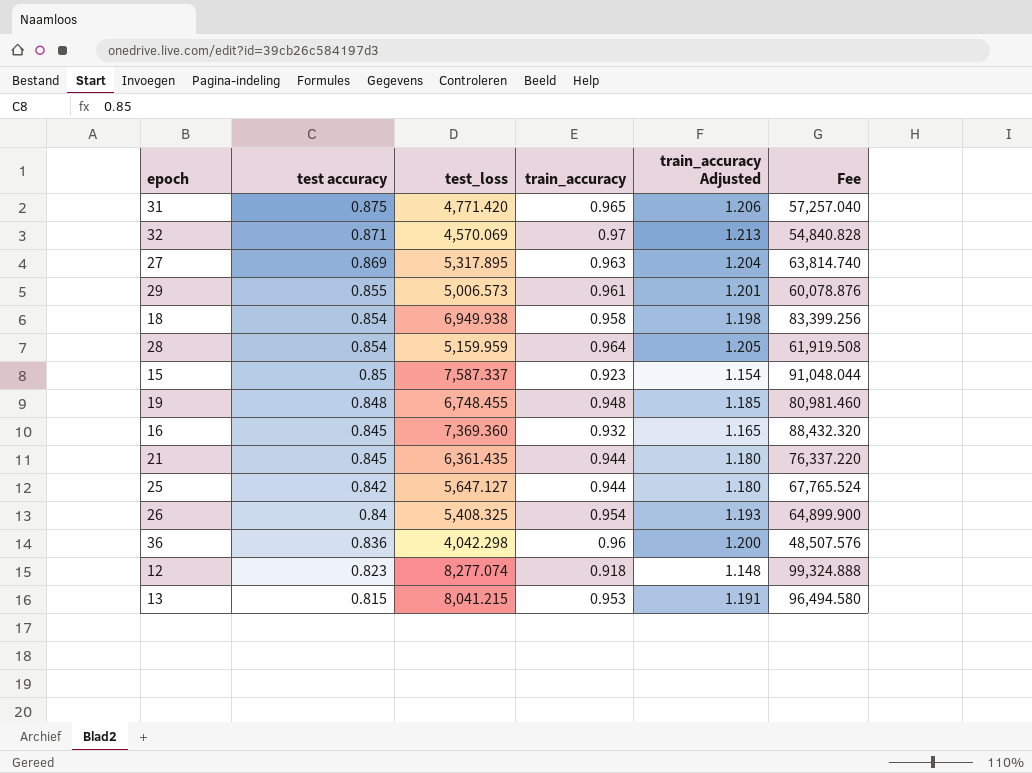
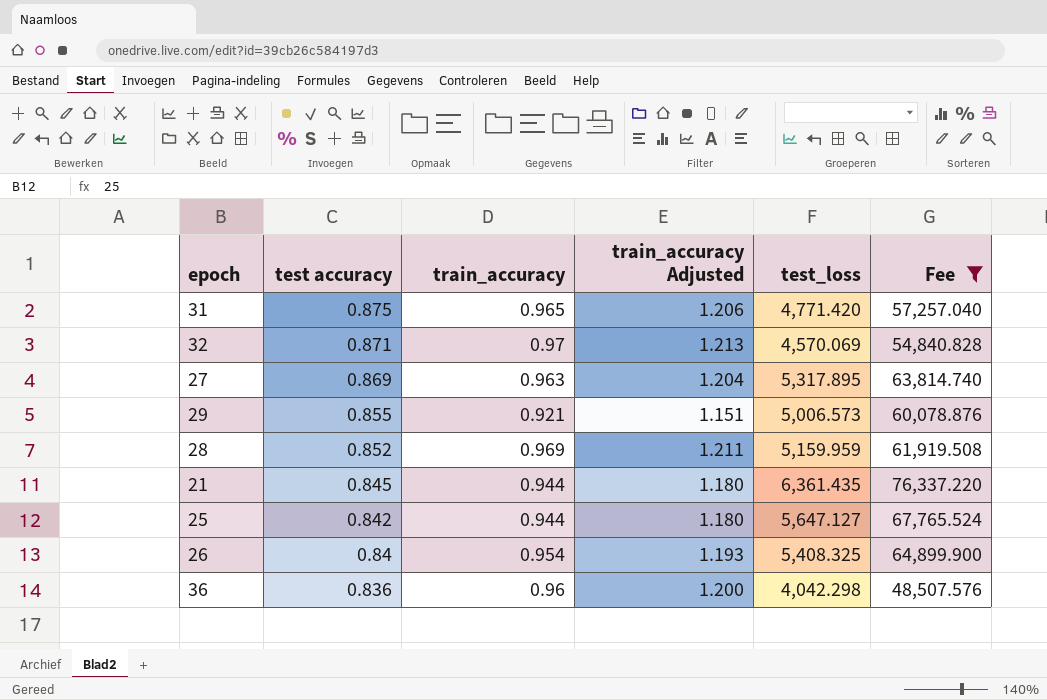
filter: none -> Fee <= 76,337.220
column test_loss | position: 3 -> 5
29 | train_accuracy: 0.961 -> 0.921
29 | train_accuracy Adjusted: 1.201 -> 1.151
28 | test accuracy: 0.854 -> 0.852
28 | train_accuracy: 0.964 -> 0.969
28 | train_accuracy Adjusted: 1.205 -> 1.211

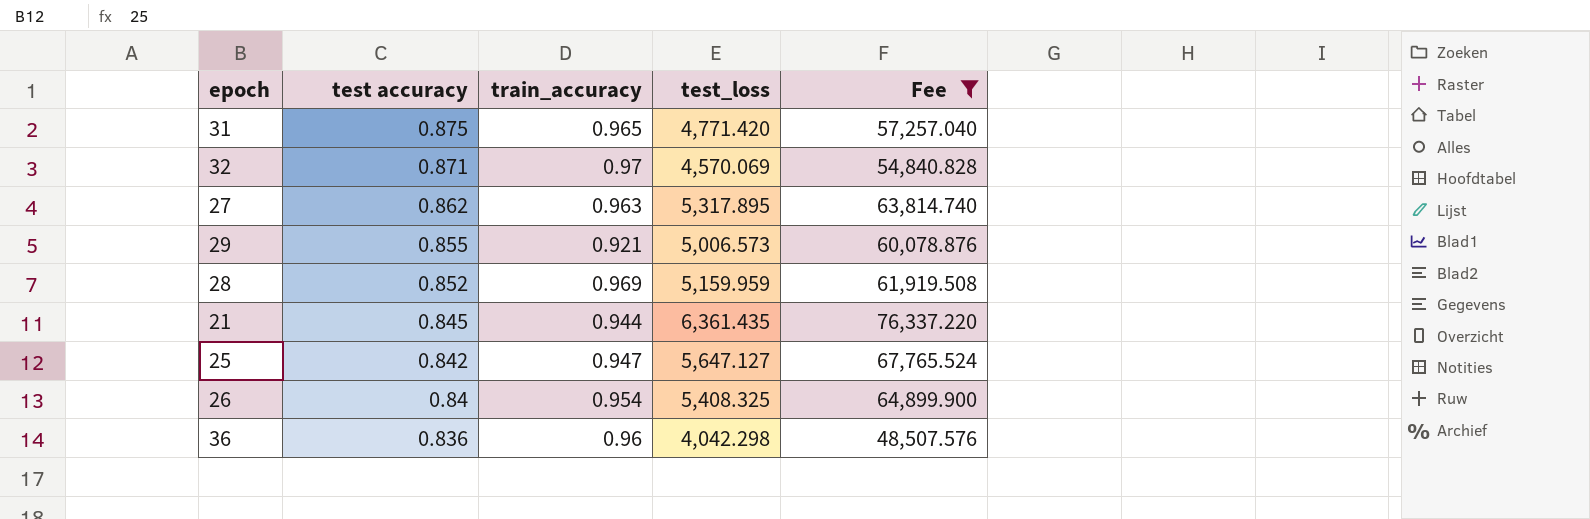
column train_accuracy Adjusted | formula: [train_accuracy] * 1.25 -> none
27 | test accuracy: 0.869 -> 0.862
25 | train_accuracy: 0.944 -> 0.947

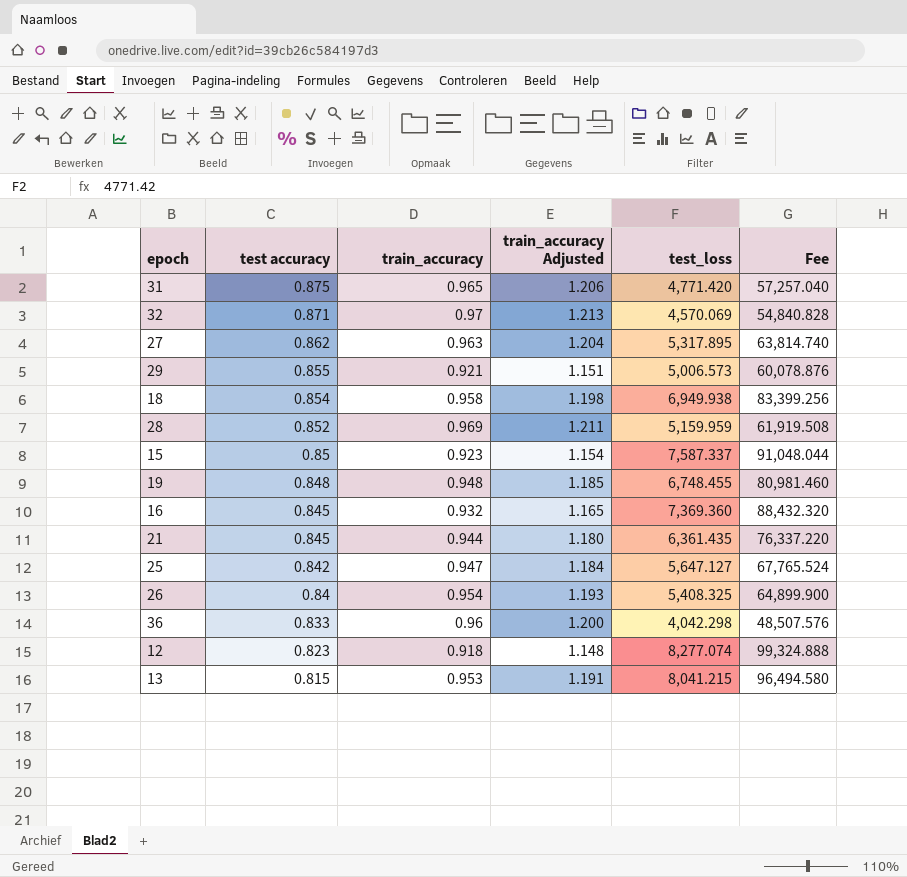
filter: Fee <= 76,337.220 -> none
column train_accuracy Adjusted | formula: none -> [train_accuracy] * 1.25
36 | test accuracy: 0.836 -> 0.833

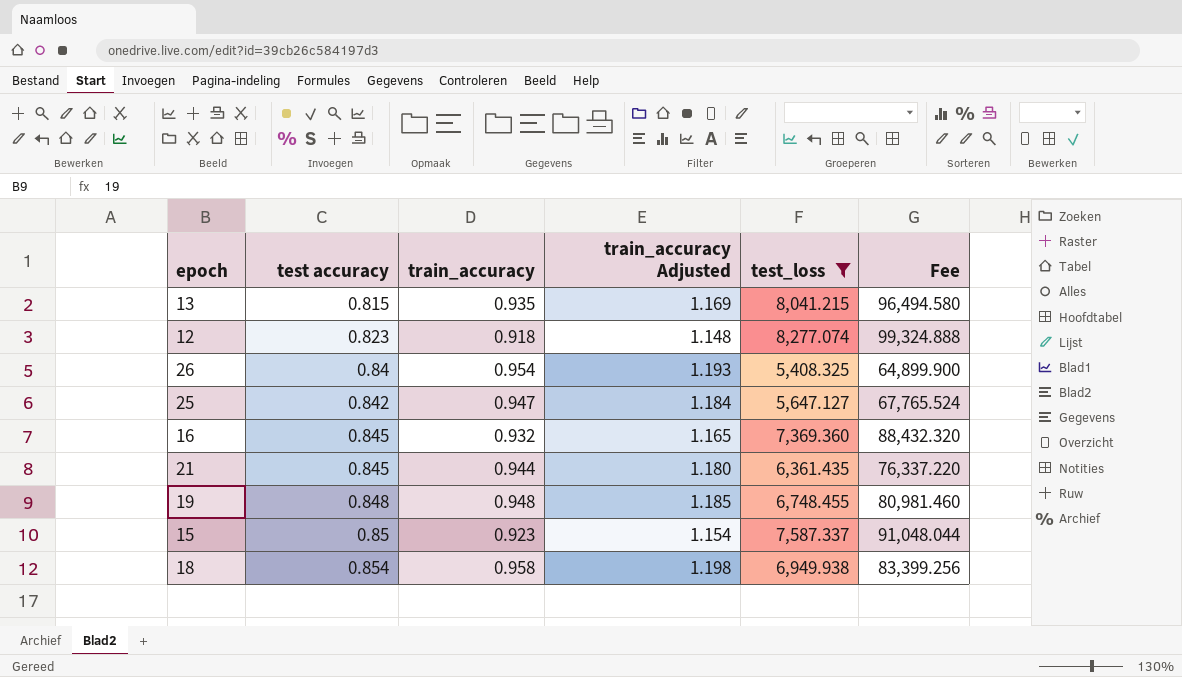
filter: none -> test_loss >= 5,408.325
row order: test accuracy descending -> test accuracy ascending
13 | train_accuracy: 0.953 -> 0.935
13 | train_accuracy Adjusted: 1.191 -> 1.169

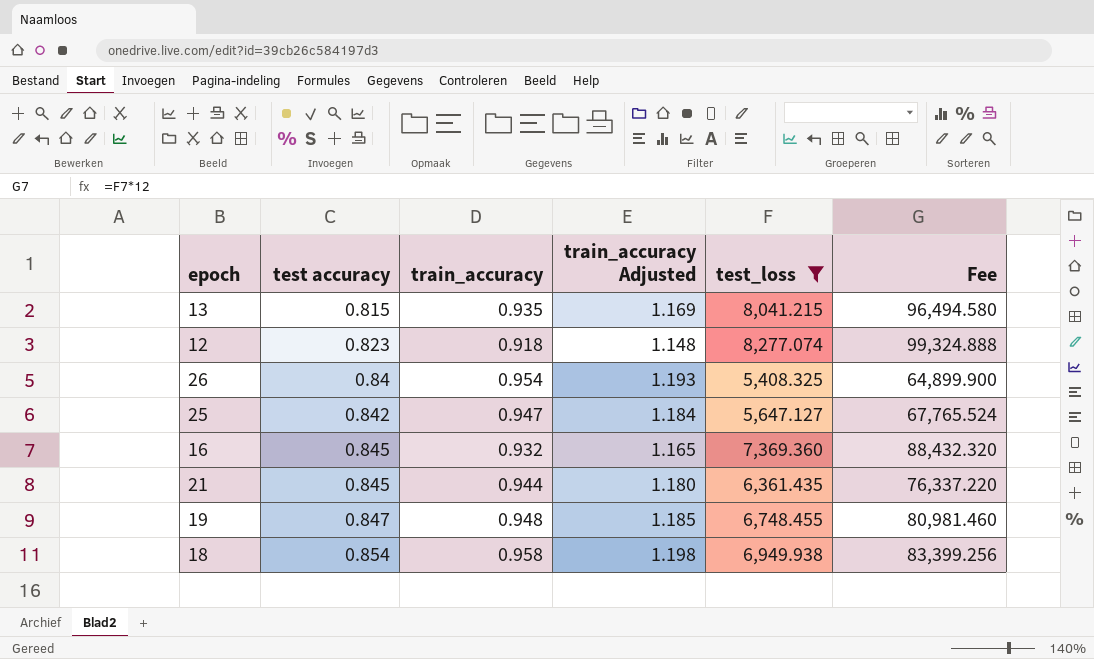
row 15: 0.85 | 0.923 | 1.154 | 7,587.337 | 91,048.044 -> none
19 | test accuracy: 0.848 -> 0.847

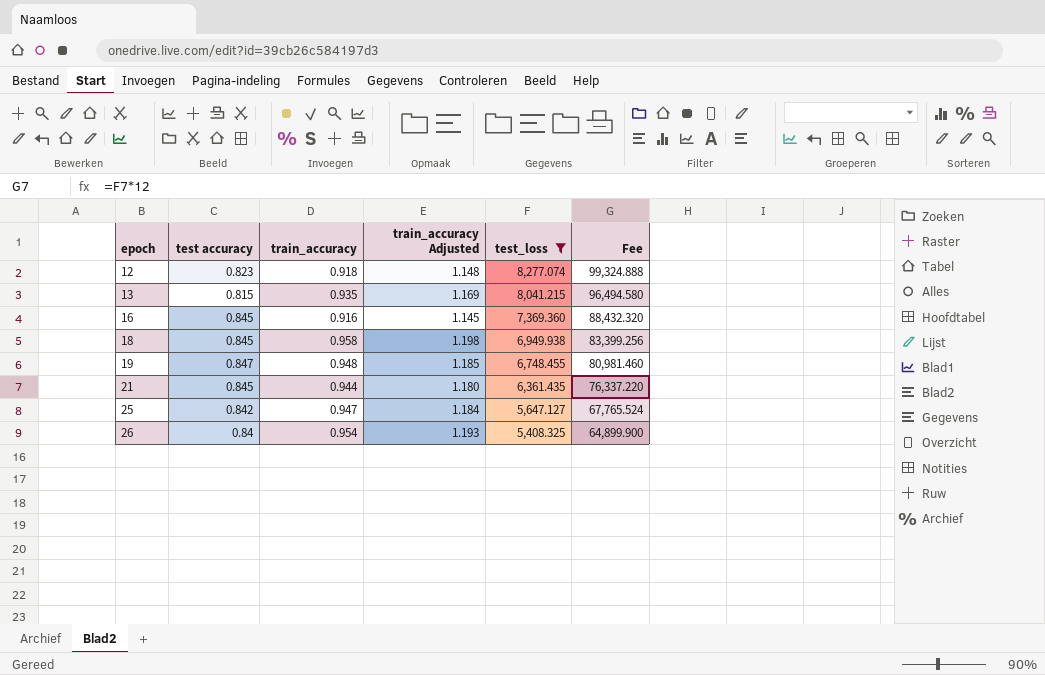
row order: test accuracy ascending -> epoch ascending
16 | train_accuracy: 0.932 -> 0.916
16 | train_accuracy Adjusted: 1.165 -> 1.145
18 | test accuracy: 0.854 -> 0.845

